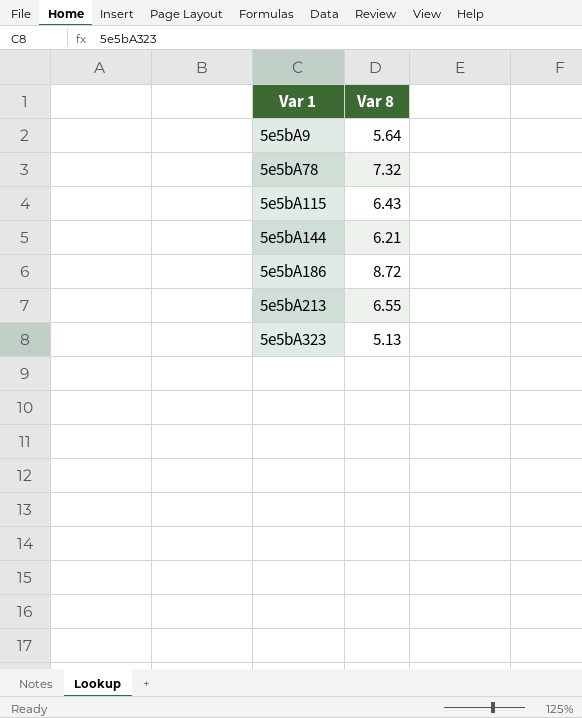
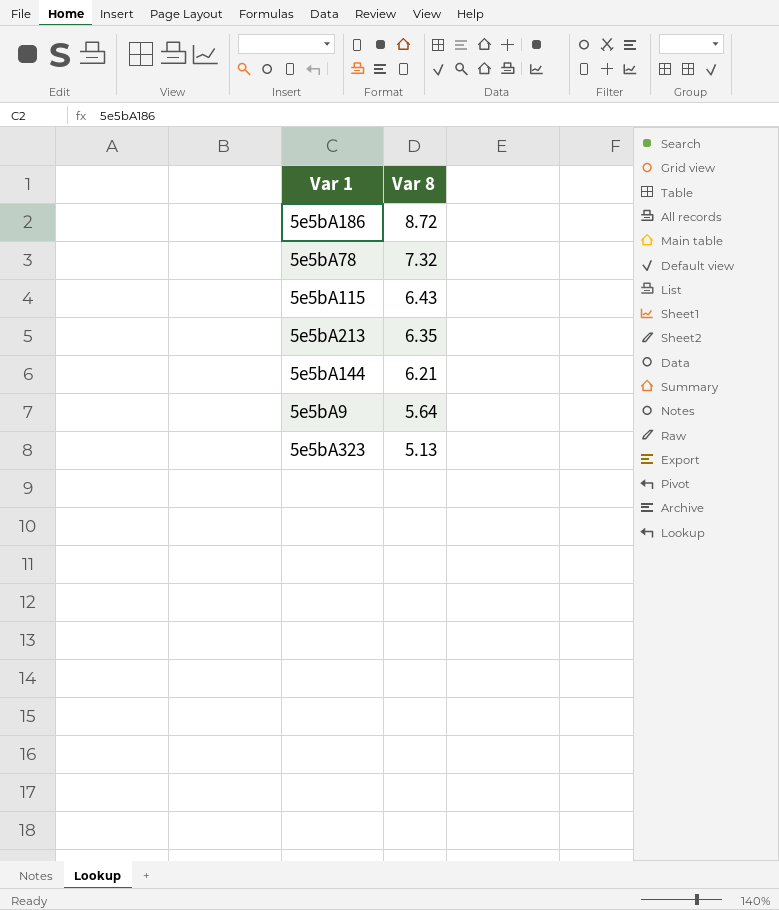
row order: Var 1 ascending -> Var 8 descending
5e5bA213 | Var 8: 6.55 -> 6.35

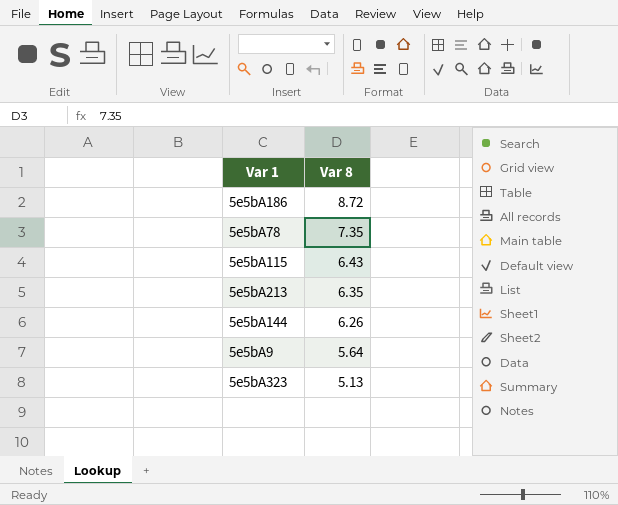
5e5bA78 | Var 8: 7.32 -> 7.35
5e5bA144 | Var 8: 6.21 -> 6.26

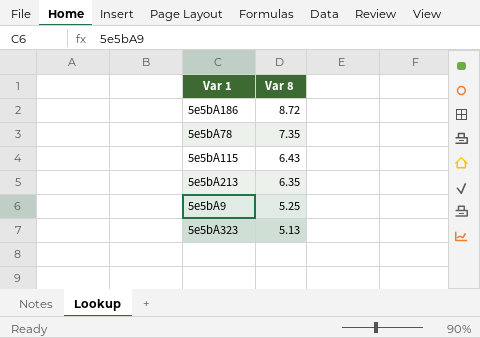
row 5e5bA144: 6.26 -> none
5e5bA9 | Var 8: 5.64 -> 5.25

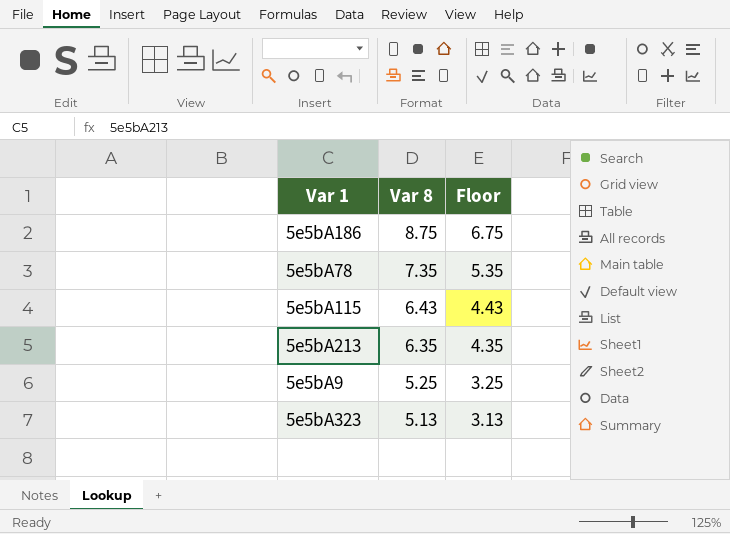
column Floor | formula: none -> [Var 8] - 2
5e5bA186 | Var 8: 8.72 -> 8.75

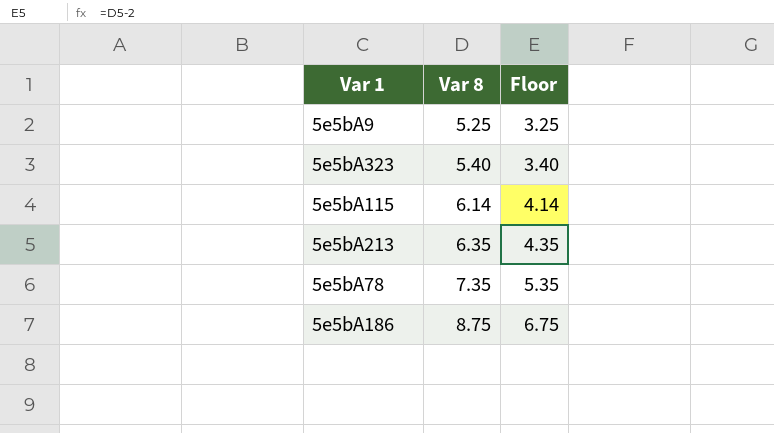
row order: Var 8 descending -> Var 8 ascending
5e5bA323 | Var 8: 5.13 -> 5.40
5e5bA323 | Floor: 3.13 -> 3.40
5e5bA115 | Var 8: 6.43 -> 6.14
5e5bA115 | Floor: 4.43 -> 4.14

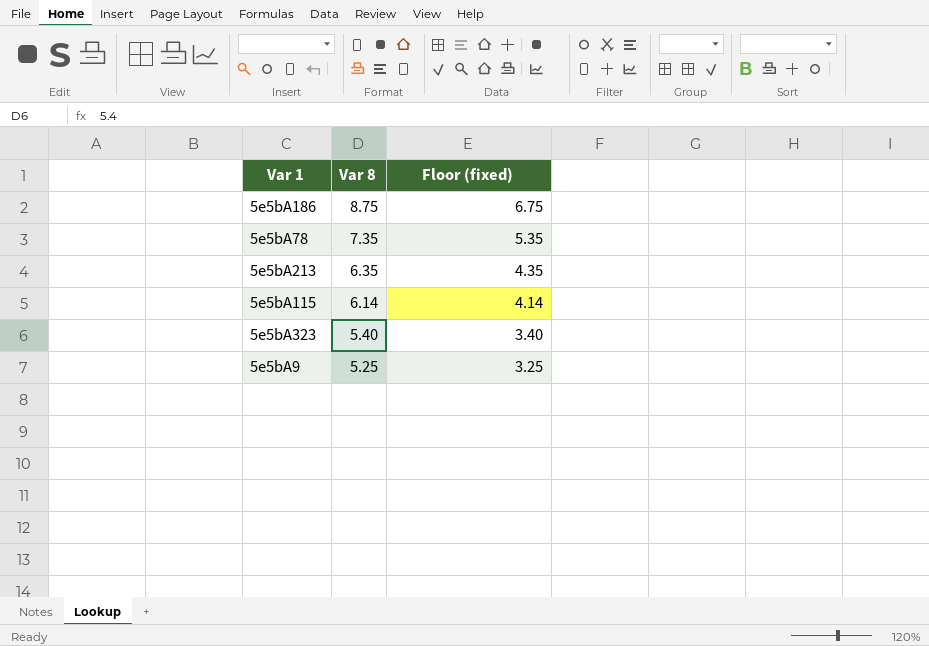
row order: Var 8 ascending -> Var 8 descending
column name: Floor -> Floor (fixed)

